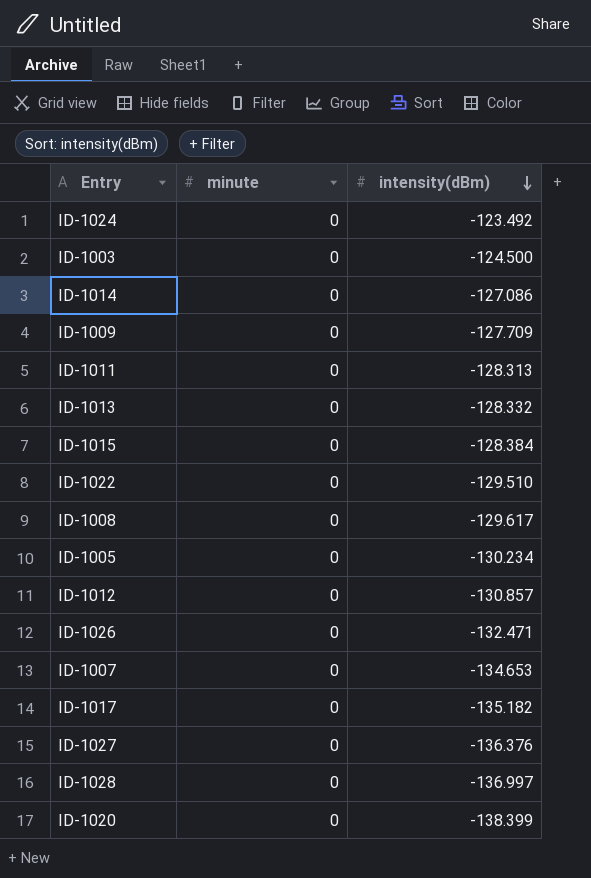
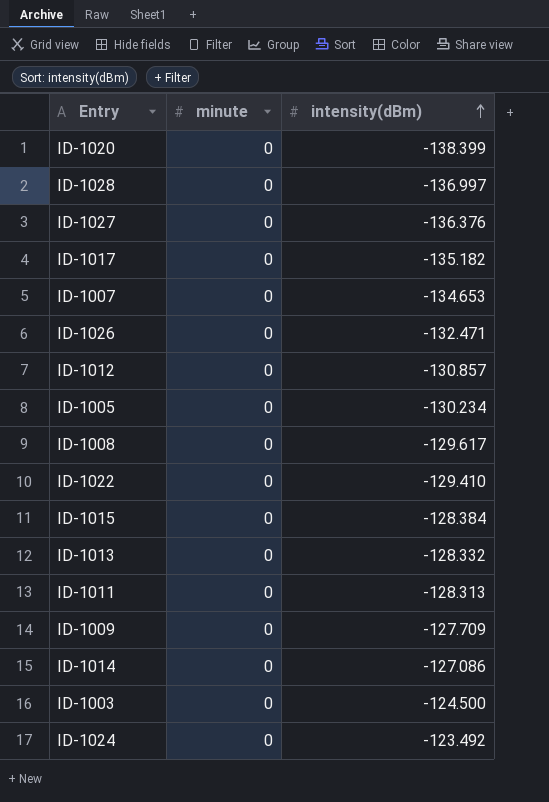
row order: intensity(dBm) descending -> intensity(dBm) ascending
ID-1022 | intensity(dBm): -129.510 -> -129.410

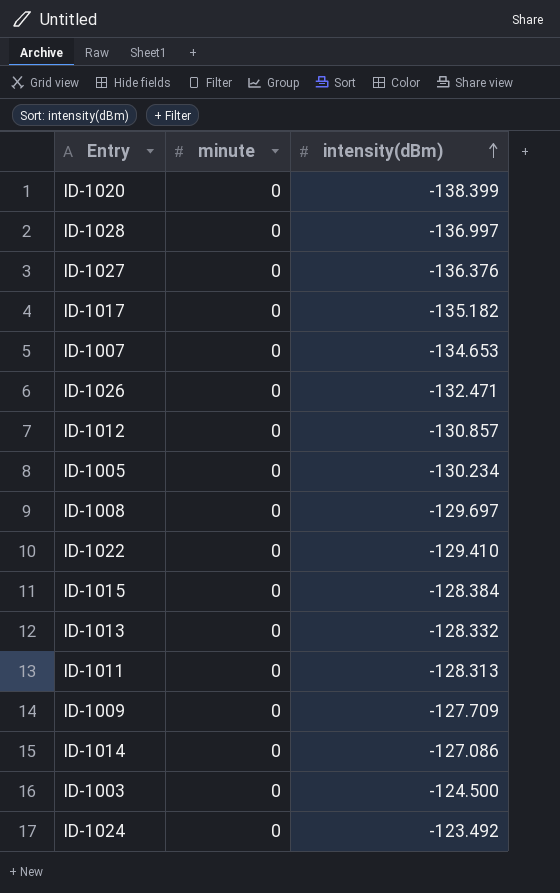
ID-1008 | intensity(dBm): -129.617 -> -129.697

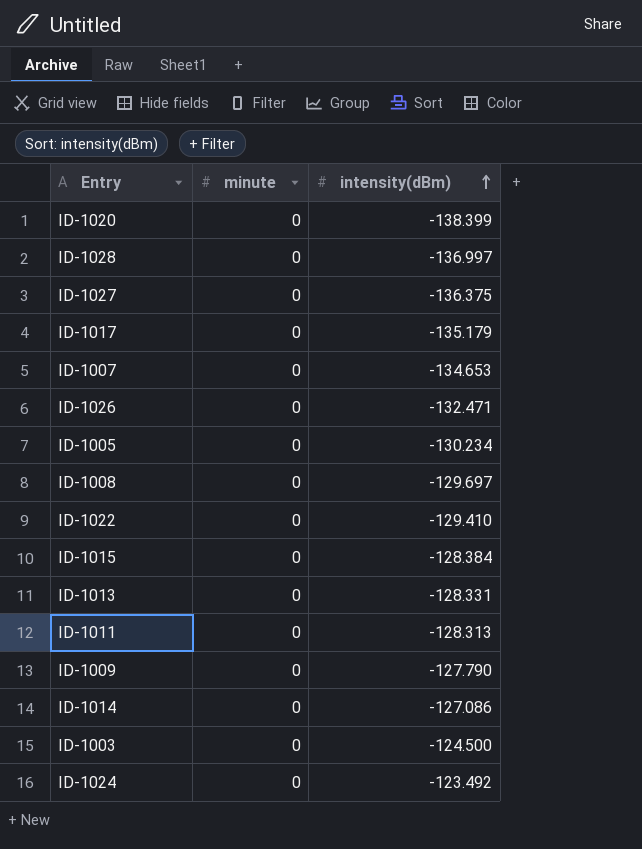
row ID-1012: 0 | -130.857 -> none
ID-1027 | intensity(dBm): -136.376 -> -136.375
ID-1017 | intensity(dBm): -135.182 -> -135.179
ID-1013 | intensity(dBm): -128.332 -> -128.331
ID-1009 | intensity(dBm): -127.709 -> -127.790

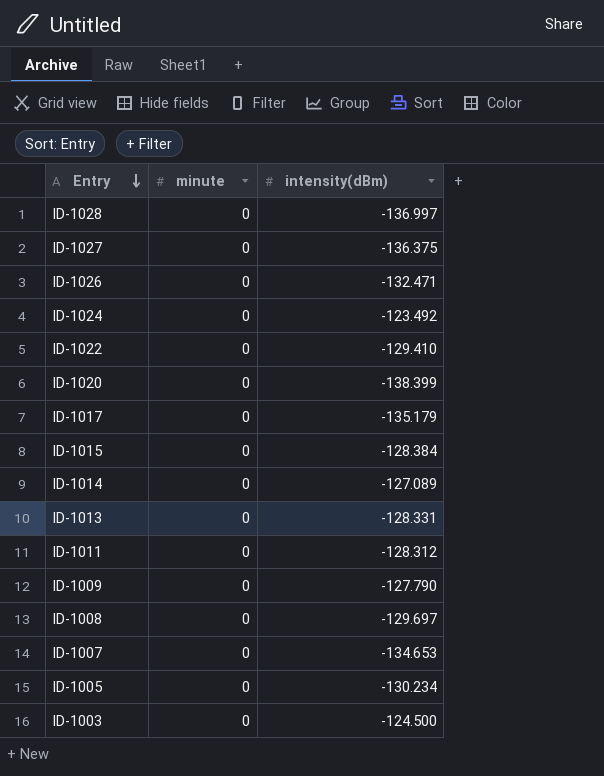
row order: intensity(dBm) ascending -> Entry descending
ID-1014 | intensity(dBm): -127.086 -> -127.089
ID-1011 | intensity(dBm): -128.313 -> -128.312

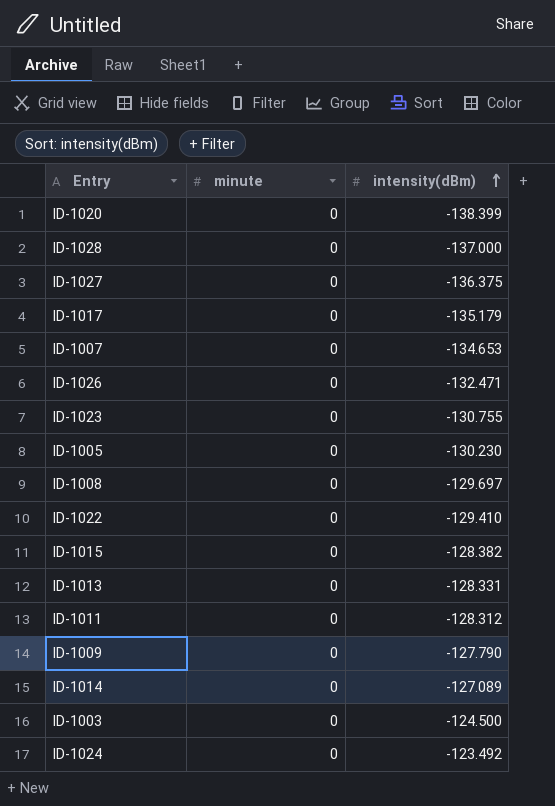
row order: Entry descending -> intensity(dBm) ascending
ID-1028 | intensity(dBm): -136.997 -> -137.000
row ID-1023: none -> 0 | -130.755
ID-1005 | intensity(dBm): -130.234 -> -130.230
ID-1015 | intensity(dBm): -128.384 -> -128.382

